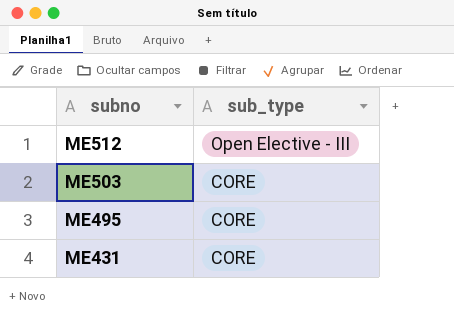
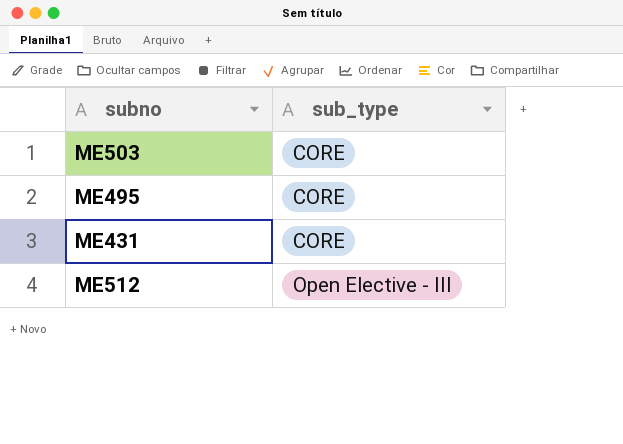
row order: subno descending -> sub_type ascending

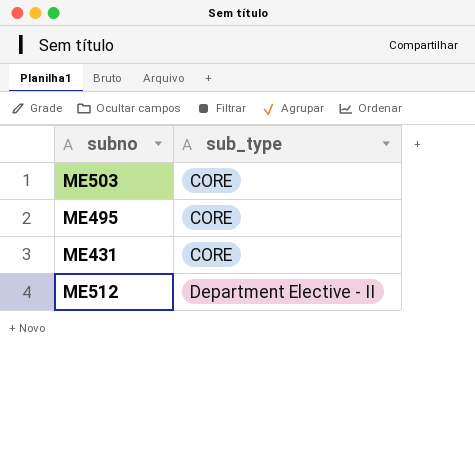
ME512 | sub_type: Open Elective - III -> Department Elective - II

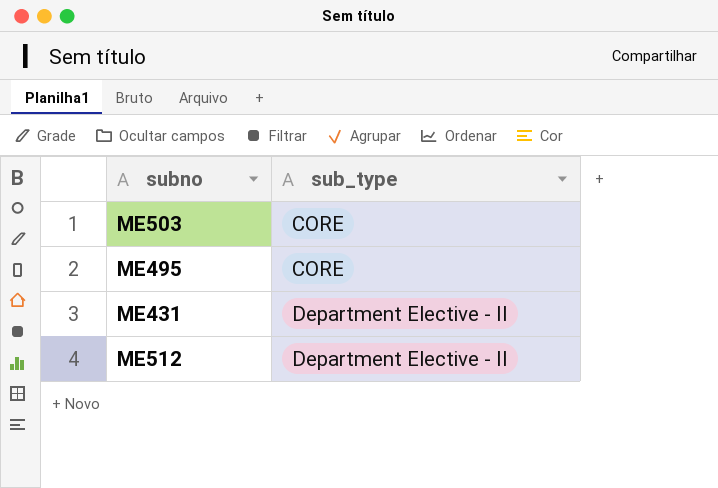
ME431 | sub_type: CORE -> Department Elective - II

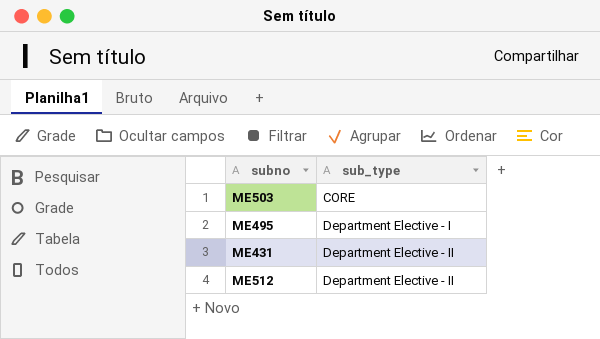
ME495 | sub_type: CORE -> Department Elective - I

